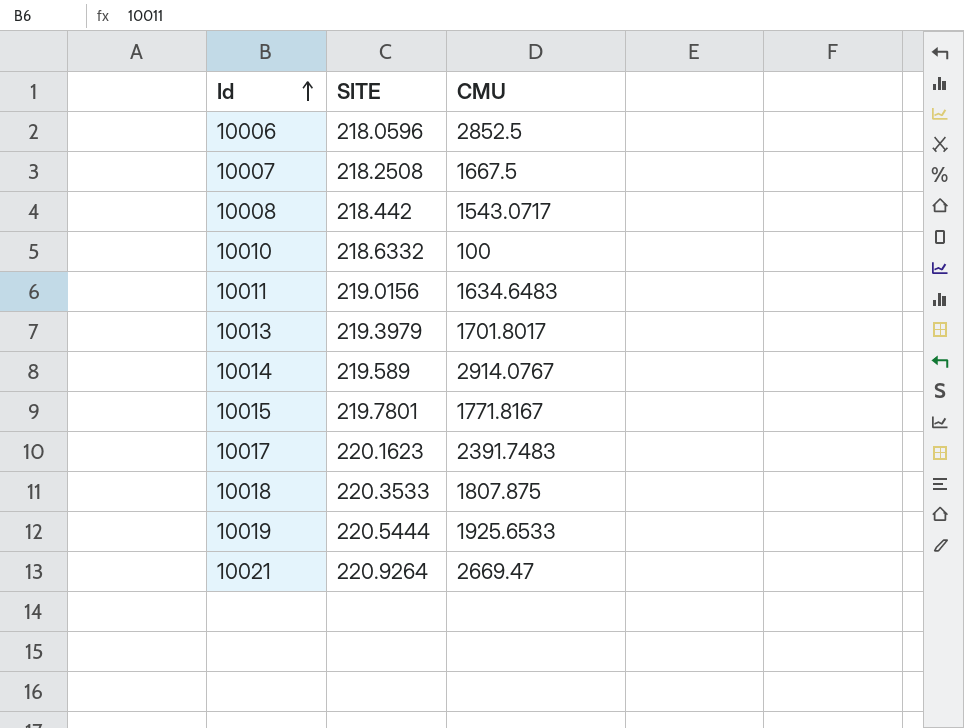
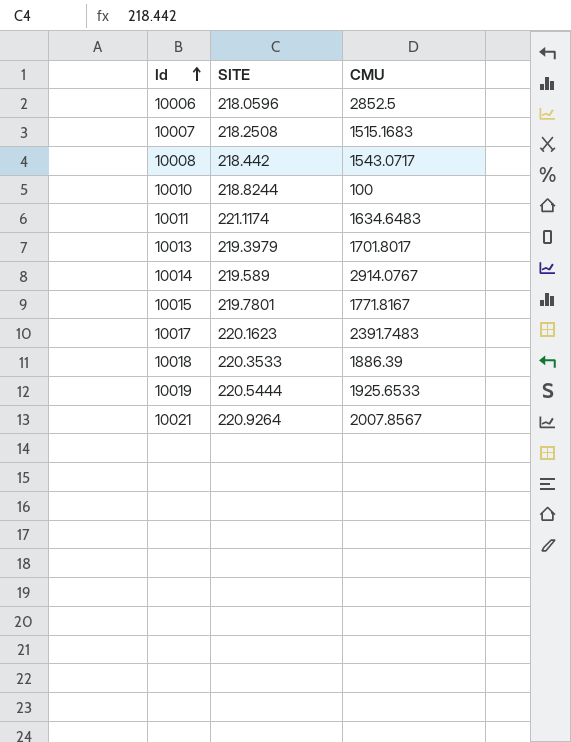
10007 | CMU: 1667.5 -> 1515.1683
10010 | SITE: 218.6332 -> 218.8244
10011 | SITE: 219.0156 -> 221.1174
10018 | CMU: 1807.875 -> 1886.39
10021 | CMU: 2669.47 -> 2007.8567

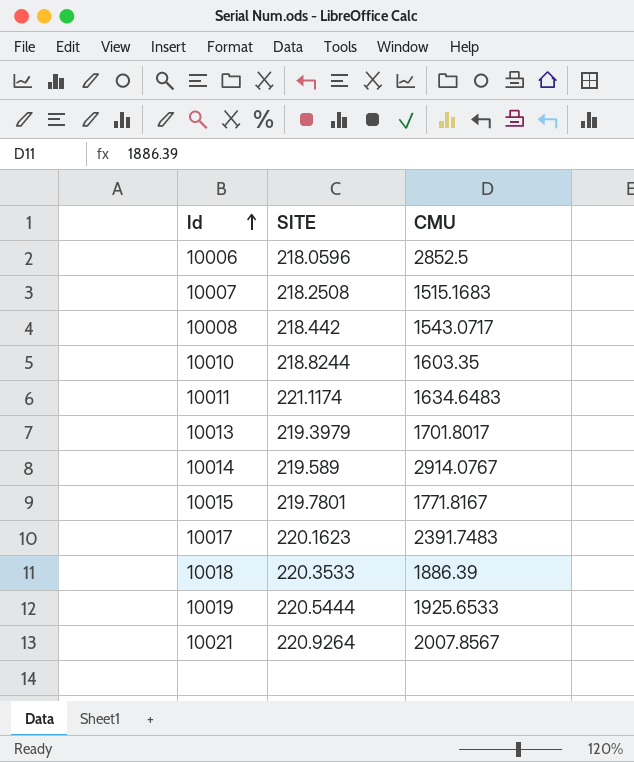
10010 | CMU: 100 -> 1603.35

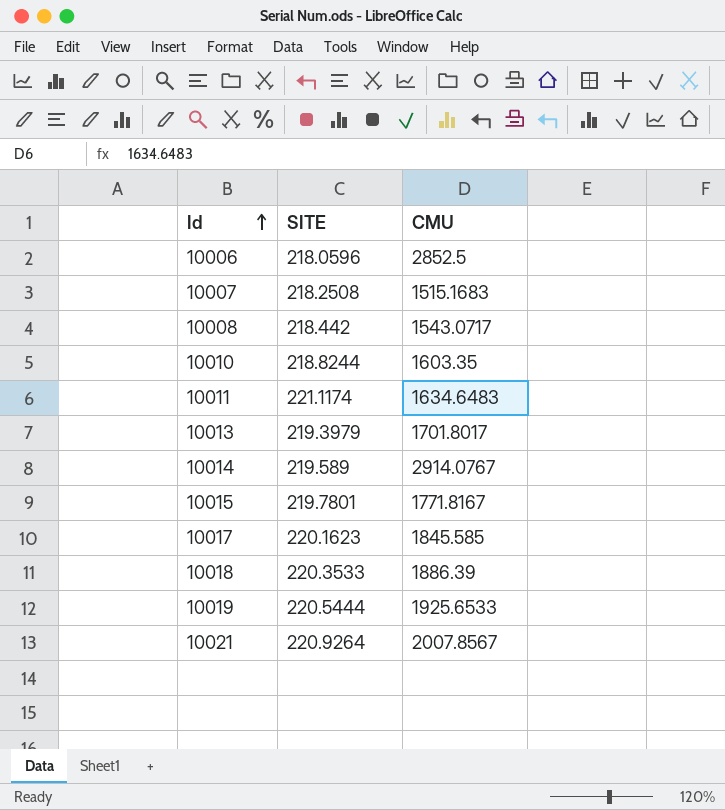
10017 | CMU: 2391.7483 -> 1845.585

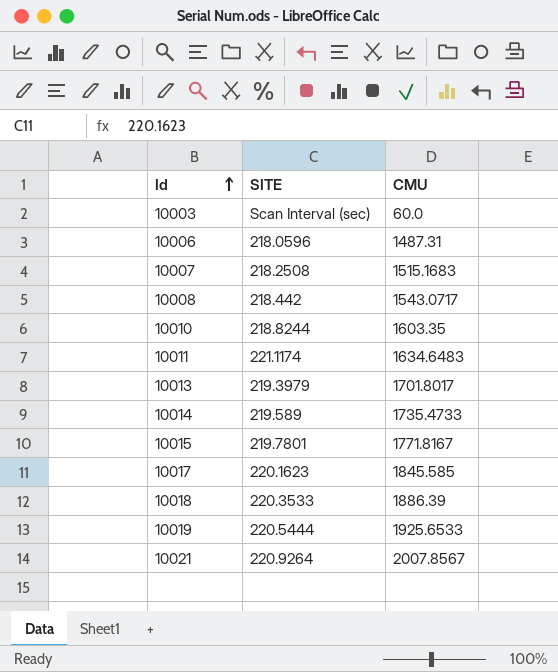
row 10003: none -> Scan Interval (sec) | 60.0
10006 | CMU: 2852.5 -> 1487.31
10014 | CMU: 2914.0767 -> 1735.4733

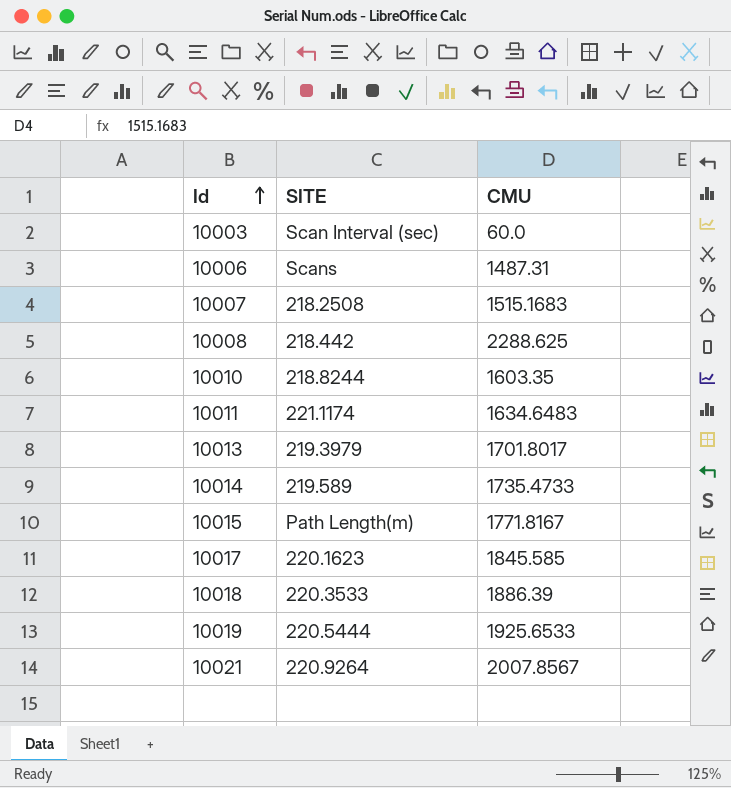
10006 | SITE: 218.0596 -> Scans
10008 | CMU: 1543.0717 -> 2288.625
10015 | SITE: 219.7801 -> Path Length(m)

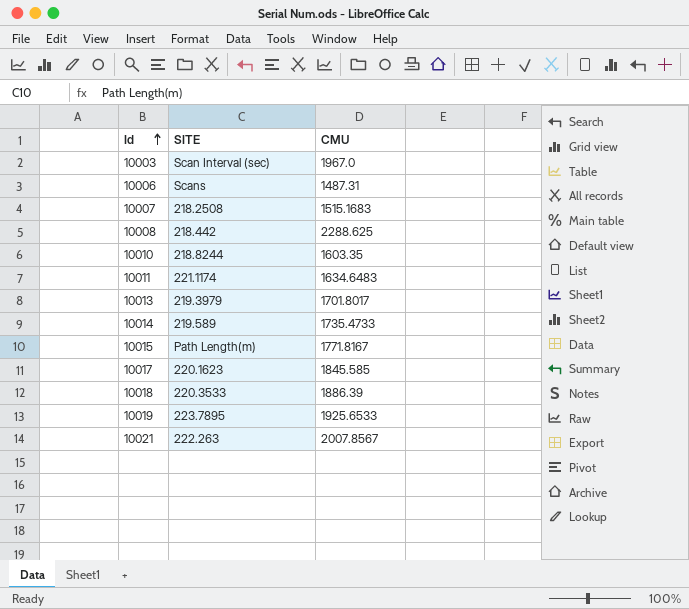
10003 | CMU: 60.0 -> 1967.0
10019 | SITE: 220.5444 -> 223.7895
10021 | SITE: 220.9264 -> 222.263

